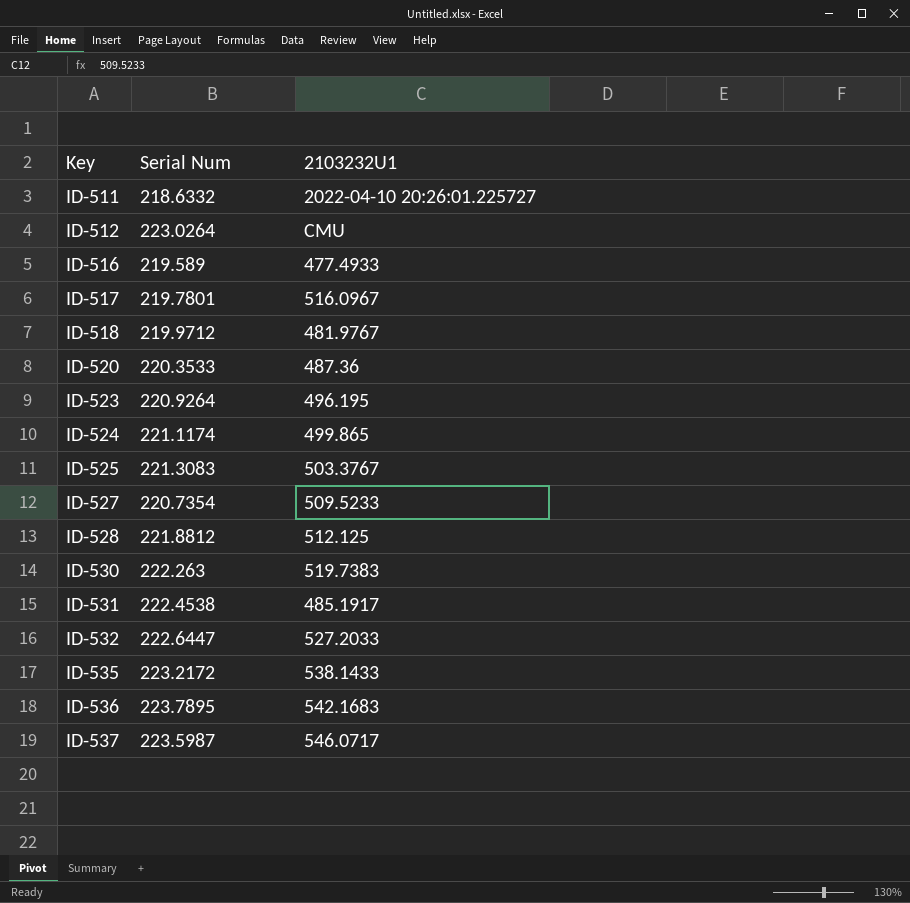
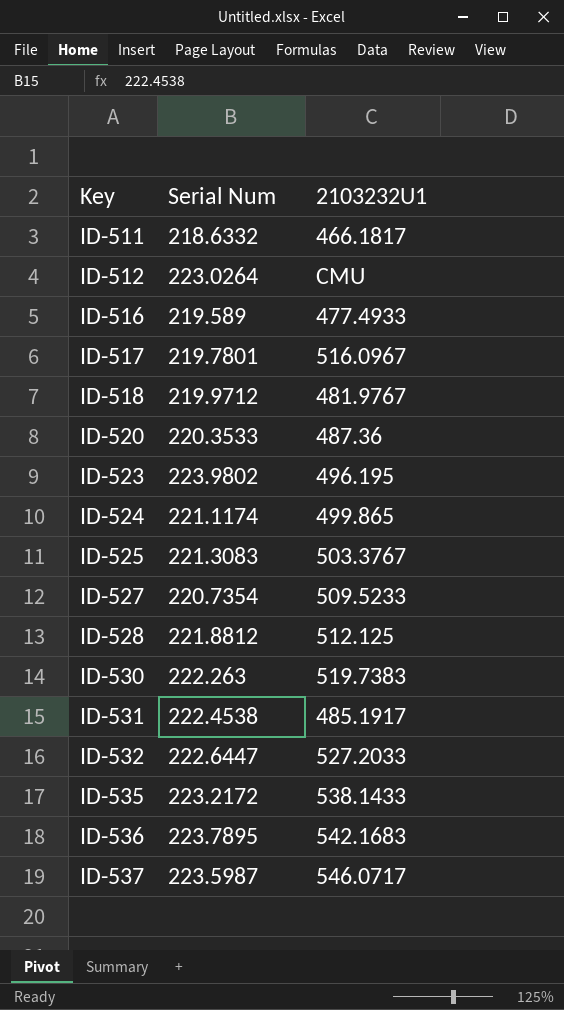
ID-511 | 2103232U1: 2022-04-10 20:26:01.225727 -> 466.1817
ID-523 | Serial Num: 220.9264 -> 223.9802

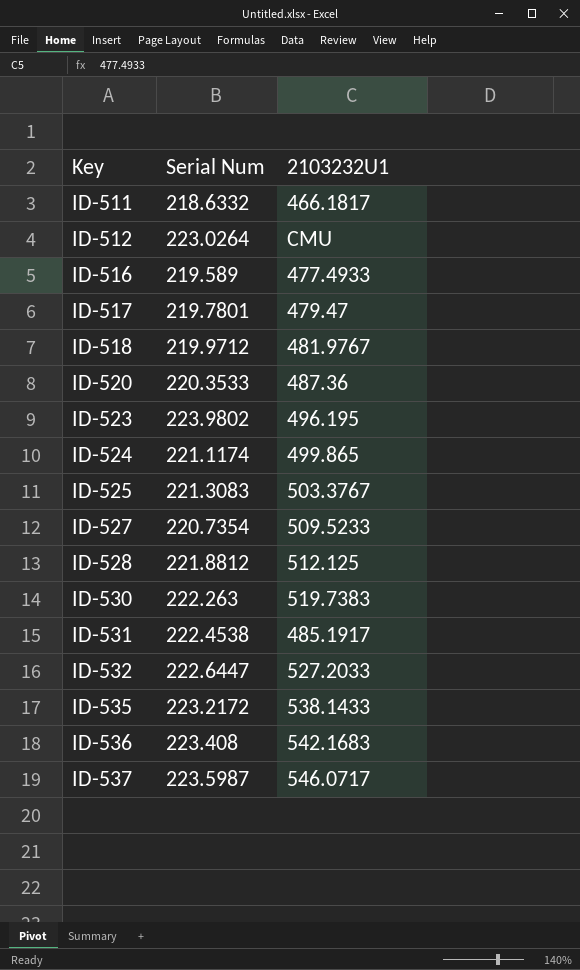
ID-517 | 2103232U1: 516.0967 -> 479.47
ID-536 | Serial Num: 223.7895 -> 223.408

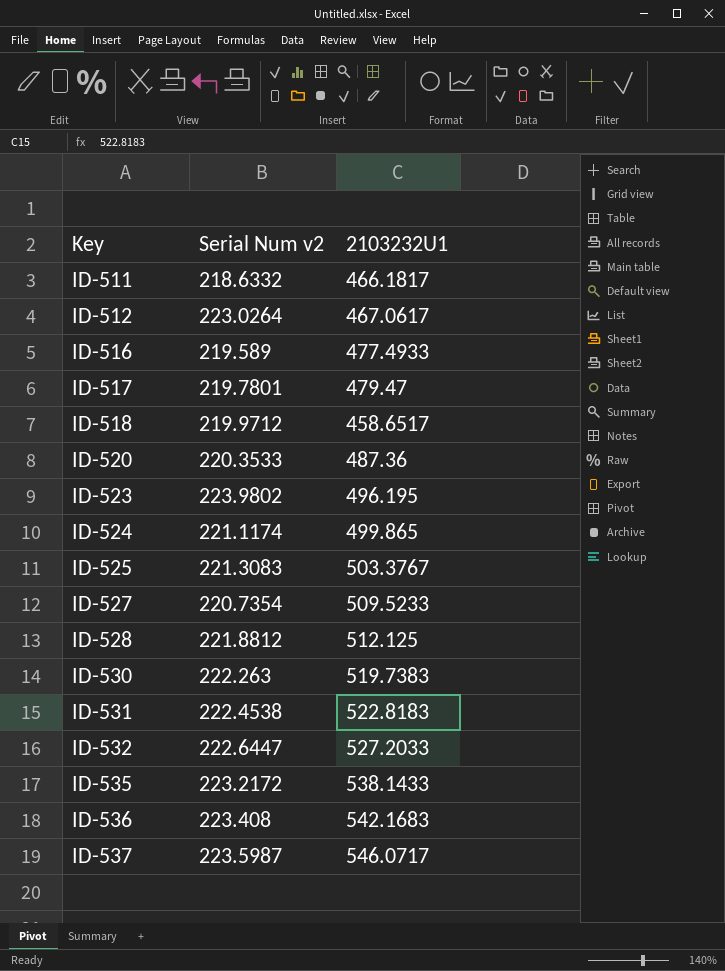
column name: Serial Num -> Serial Num v2
ID-512 | 2103232U1: CMU -> 467.0617
ID-518 | 2103232U1: 481.9767 -> 458.6517
ID-531 | 2103232U1: 485.1917 -> 522.8183

